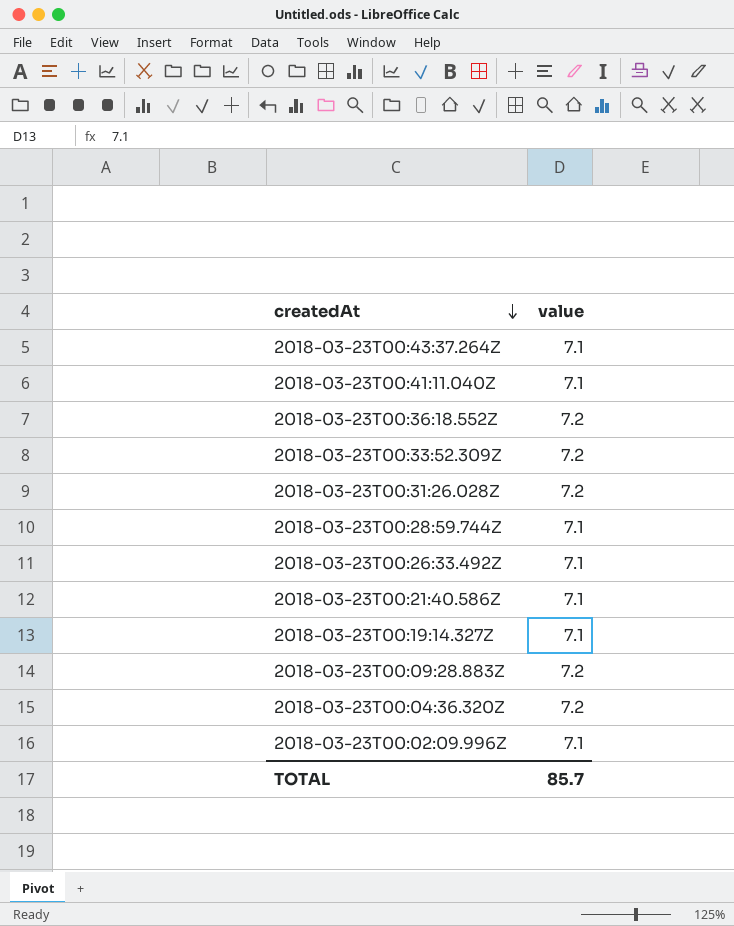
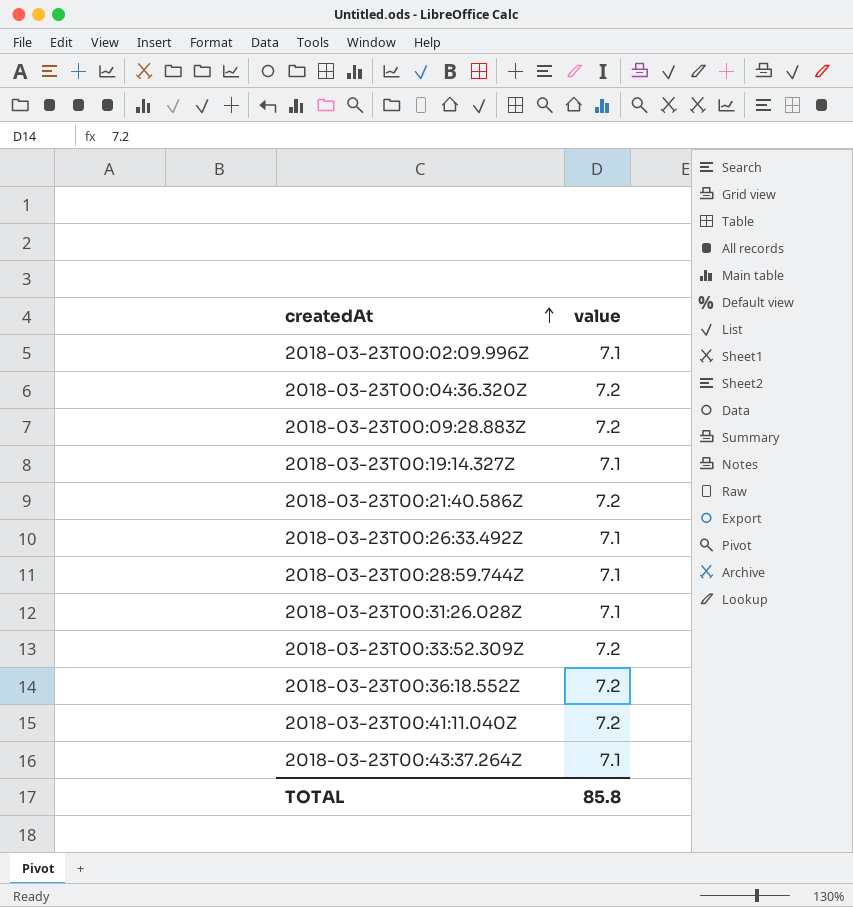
row order: createdAt descending -> createdAt ascending
2018-03-23T00:21:40.586Z | value: 7.1 -> 7.2
2018-03-23T00:31:26.028Z | value: 7.2 -> 7.1
2018-03-23T00:41:11.040Z | value: 7.1 -> 7.2
TOTAL | value: 85.7 -> 85.8

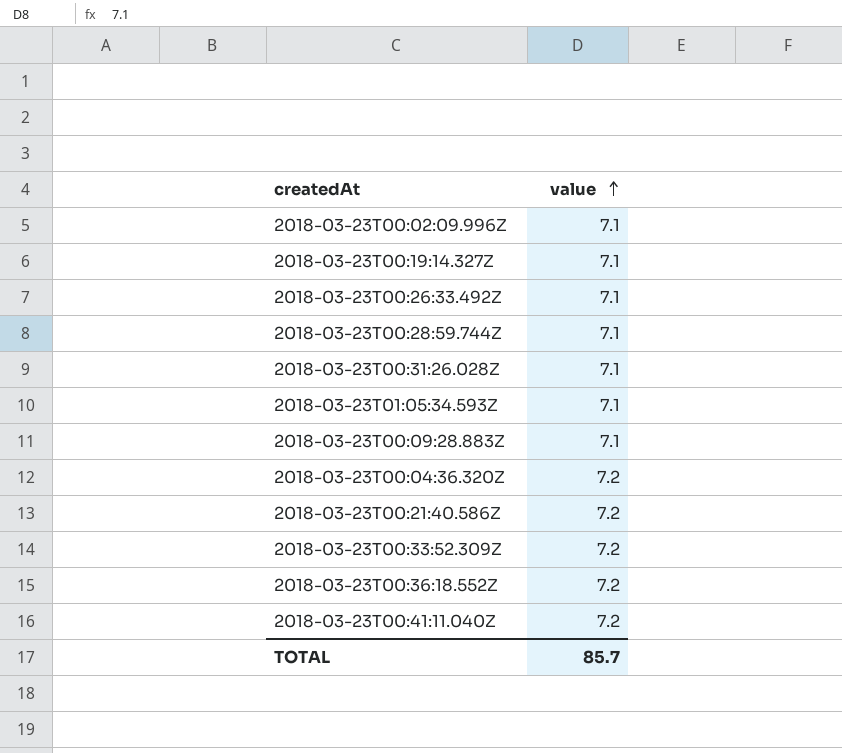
row order: createdAt ascending -> value ascending
row 2018-03-23T00:43:37.264Z: 7.1 -> none
row 2018-03-23T01:05:34.593Z: none -> 7.1
2018-03-23T00:09:28.883Z | value: 7.2 -> 7.1
TOTAL | value: 85.8 -> 85.7

